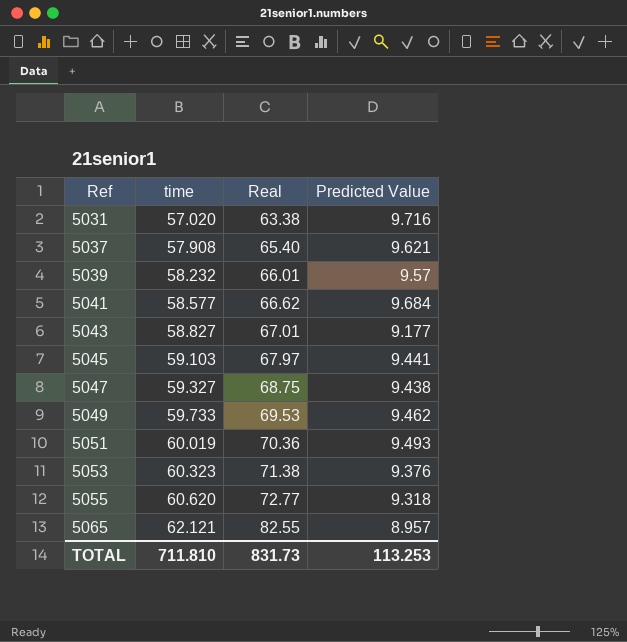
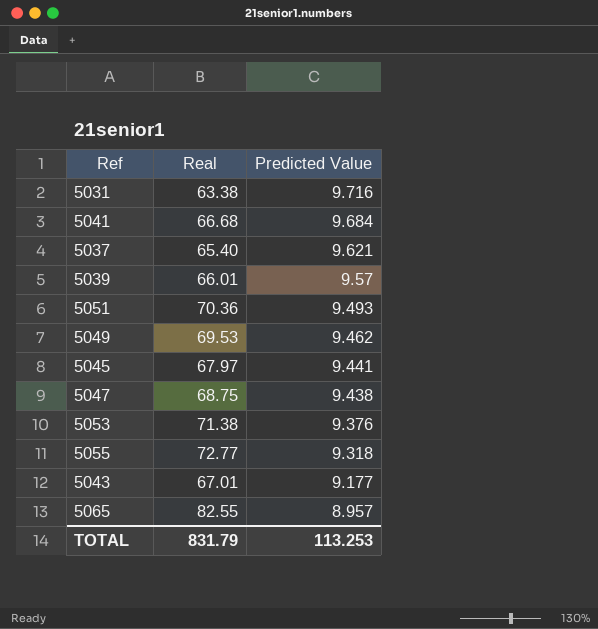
row order: Ref ascending -> Predicted Value descending
column time | position: 2 -> none
5041 | Real: 66.62 -> 66.68
TOTAL | Real: 831.73 -> 831.79

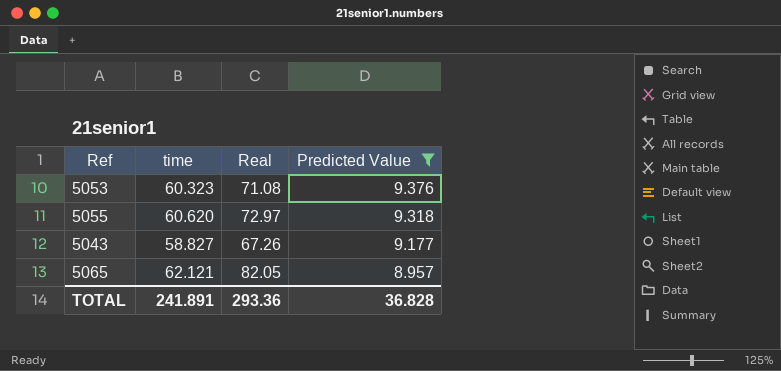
filter: none -> Predicted Value <= 9.376
column time | position: none -> 2
5053 | Real: 71.38 -> 71.08
5055 | Real: 72.77 -> 72.97
5043 | Real: 67.01 -> 67.26
5065 | Real: 82.55 -> 82.05
TOTAL | Real: 831.79 -> 293.36
TOTAL | Predicted Value: 113.253 -> 36.828

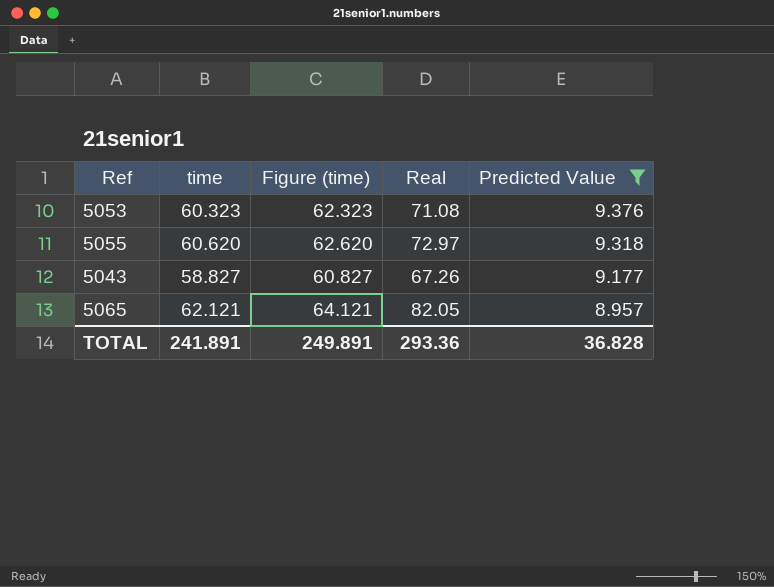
column Figure (time) | formula: none -> [time] + 2

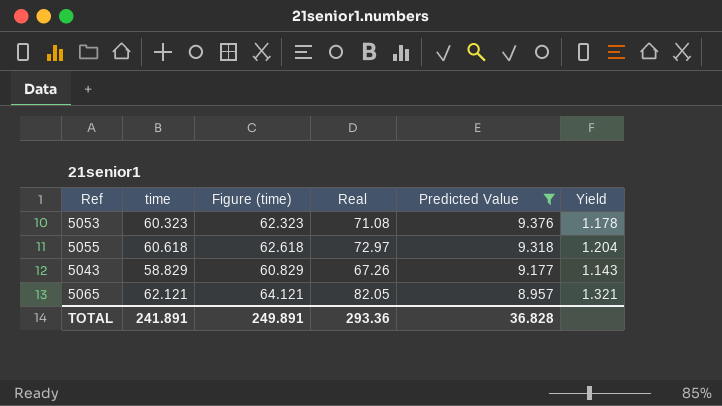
column Yield | formula: none -> [Real] / [time]
5055 | time: 60.620 -> 60.618
5055 | Figure (time): 62.620 -> 62.618
5043 | time: 58.827 -> 58.829
5043 | Figure (time): 60.827 -> 60.829

